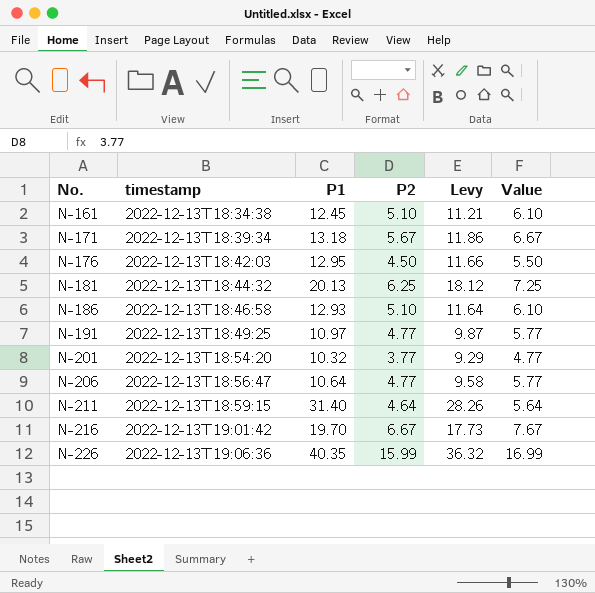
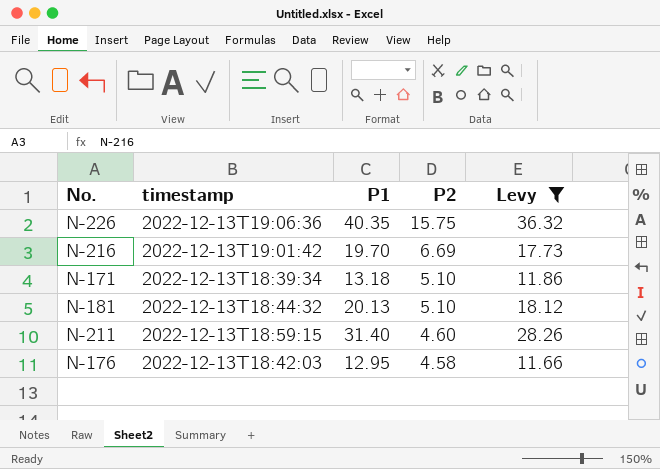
filter: none -> Levy >= 11.66
row order: No. ascending -> P2 descending
column Value | formula: [P2] + 1 -> none
N-226 | P2: 15.99 -> 15.75
N-216 | P2: 6.67 -> 6.69
N-171 | P2: 5.67 -> 5.10
N-181 | P2: 6.25 -> 5.10
N-211 | P2: 4.64 -> 4.60
N-176 | P2: 4.50 -> 4.58

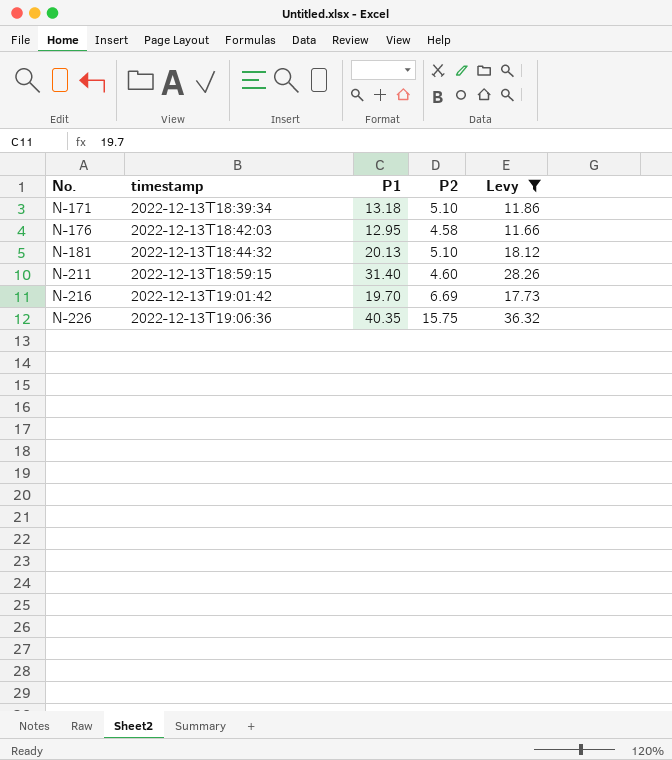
row order: P2 descending -> No. ascending

